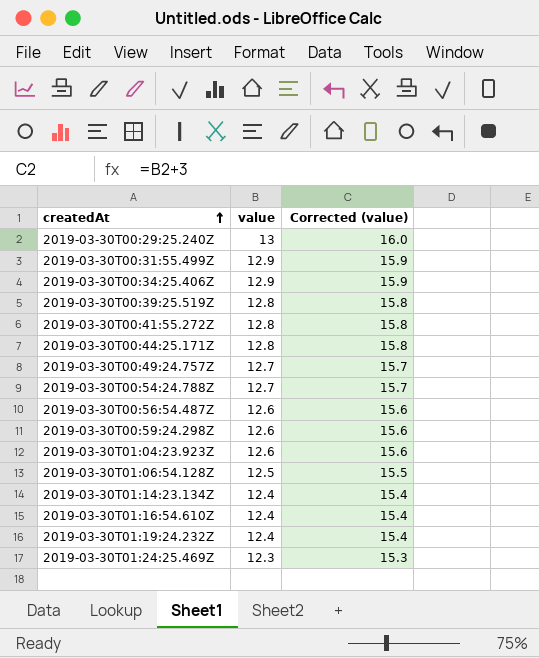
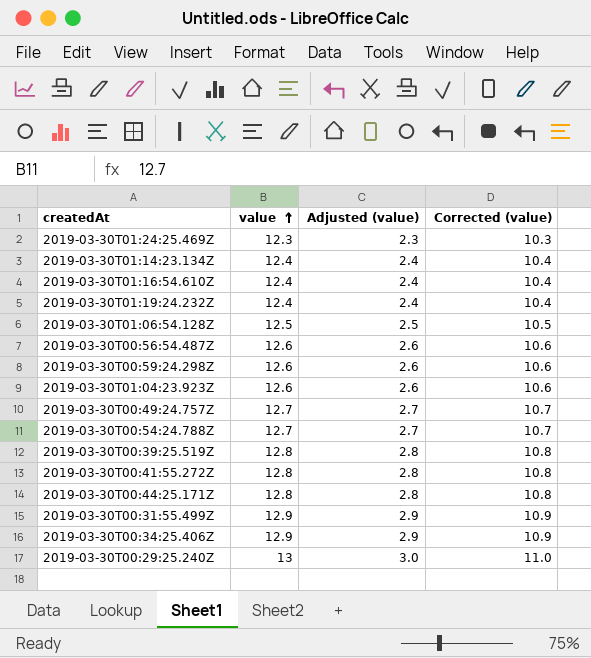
row order: createdAt ascending -> value ascending
column Adjusted (value) | formula: none -> [value] - 10
column Corrected (value) | formula: [value] + 3 -> [value] - 2

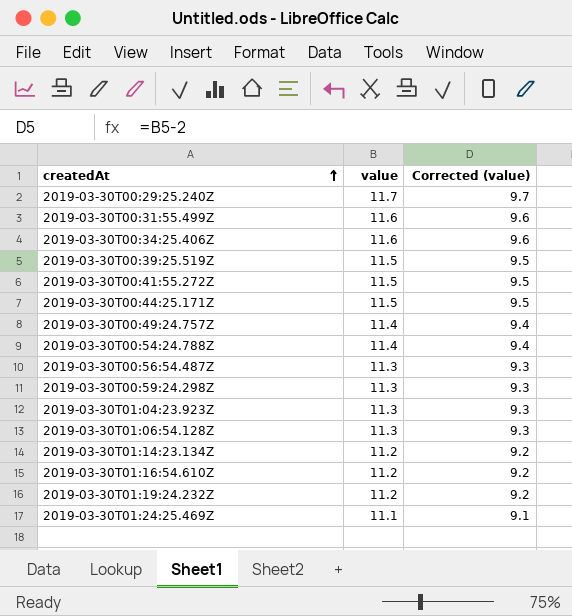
row order: value ascending -> createdAt ascending
column Adjusted (value) | formula: [value] - 10 -> none
2019-03-30T00:29:25.240Z | value: 13 -> 11.7
2019-03-30T00:29:25.240Z | Corrected (value): 11.0 -> 9.7
2019-03-30T00:31:55.499Z | value: 12.9 -> 11.6
2019-03-30T00:31:55.499Z | Corrected (value): 10.9 -> 9.6
2019-03-30T00:34:25.406Z | value: 12.9 -> 11.6
2019-03-30T00:34:25.406Z | Corrected (value): 10.9 -> 9.6
2019-03-30T00:39:25.519Z | value: 12.8 -> 11.5
2019-03-30T00:39:25.519Z | Corrected (value): 10.8 -> 9.5
2019-03-30T00:41:55.272Z | value: 12.8 -> 11.5
2019-03-30T00:41:55.272Z | Corrected (value): 10.8 -> 9.5
2019-03-30T00:44:25.171Z | value: 12.8 -> 11.5
2019-03-30T00:44:25.171Z | Corrected (value): 10.8 -> 9.5
2019-03-30T00:49:24.757Z | value: 12.7 -> 11.4
2019-03-30T00:49:24.757Z | Corrected (value): 10.7 -> 9.4
2019-03-30T00:54:24.788Z | value: 12.7 -> 11.4
2019-03-30T00:54:24.788Z | Corrected (value): 10.7 -> 9.4
2019-03-30T00:56:54.487Z | value: 12.6 -> 11.3
2019-03-30T00:56:54.487Z | Corrected (value): 10.6 -> 9.3
2019-03-30T00:59:24.298Z | value: 12.6 -> 11.3
2019-03-30T00:59:24.298Z | Corrected (value): 10.6 -> 9.3
2019-03-30T01:04:23.923Z | value: 12.6 -> 11.3
2019-03-30T01:04:23.923Z | Corrected (value): 10.6 -> 9.3
2019-03-30T01:06:54.128Z | value: 12.5 -> 11.3
2019-03-30T01:06:54.128Z | Corrected (value): 10.5 -> 9.3
2019-03-30T01:14:23.134Z | value: 12.4 -> 11.2
2019-03-30T01:14:23.134Z | Corrected (value): 10.4 -> 9.2
2019-03-30T01:16:54.610Z | value: 12.4 -> 11.2
2019-03-30T01:16:54.610Z | Corrected (value): 10.4 -> 9.2
2019-03-30T01:19:24.232Z | value: 12.4 -> 11.2
2019-03-30T01:19:24.232Z | Corrected (value): 10.4 -> 9.2
2019-03-30T01:24:25.469Z | value: 12.3 -> 11.1
2019-03-30T01:24:25.469Z | Corrected (value): 10.3 -> 9.1

